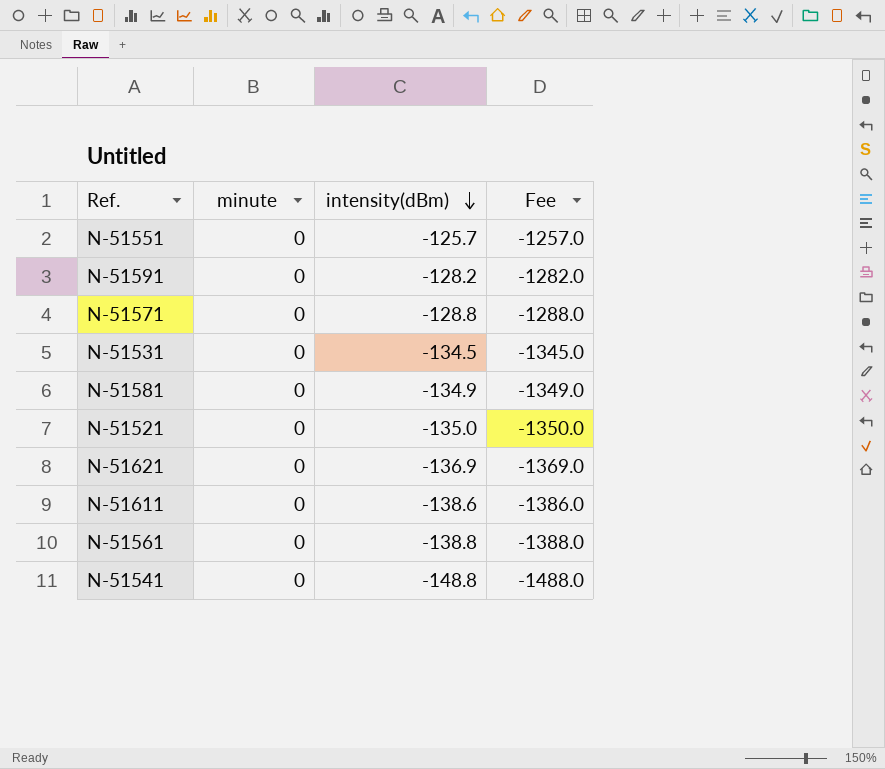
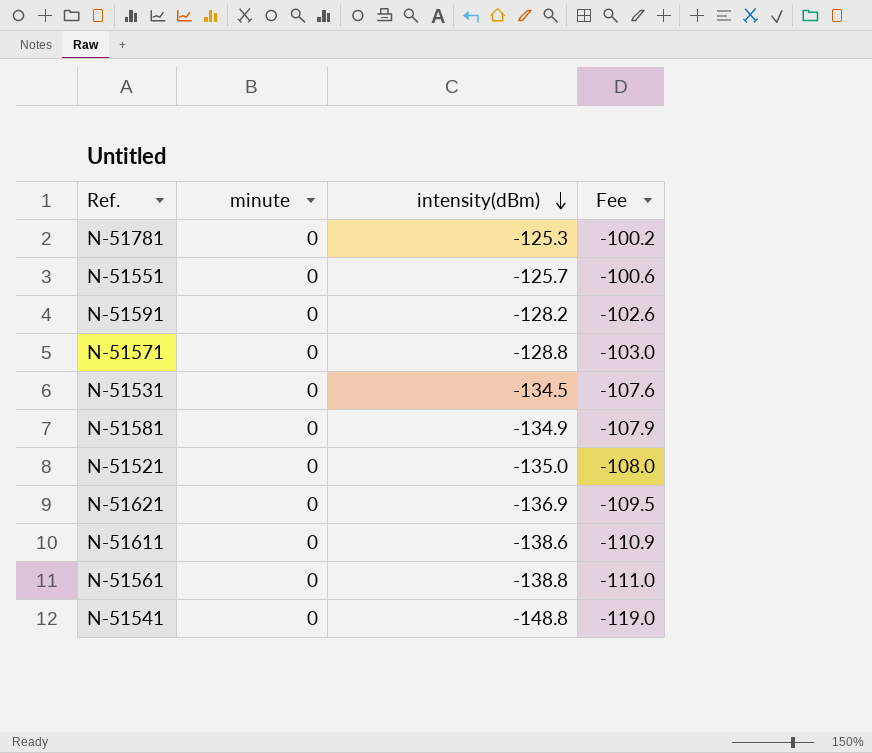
column Fee | formula: [intensity(dBm)] * 10 -> [intensity(dBm)] * 0.8
row N-51781: none -> 0 | -125.3 | -100.2

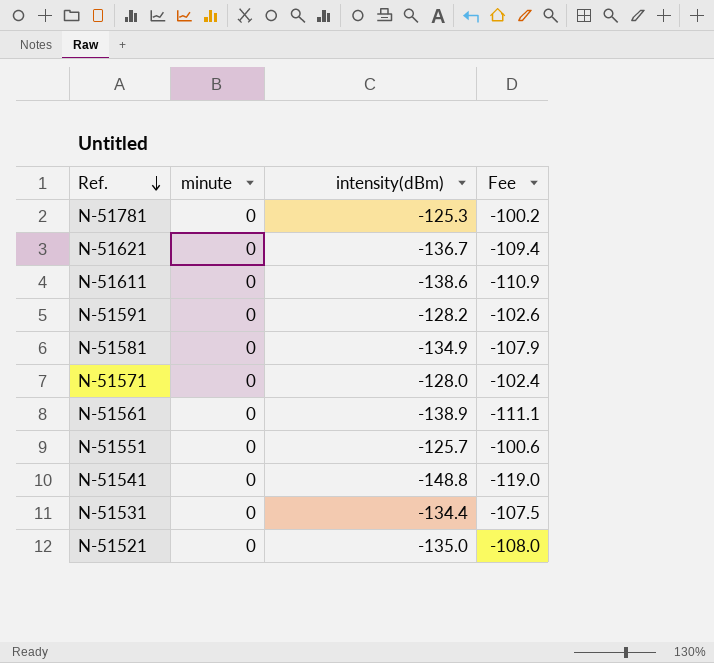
row order: intensity(dBm) descending -> Ref. descending
N-51621 | intensity(dBm): -136.9 -> -136.7
N-51621 | Fee: -109.5 -> -109.4
N-51571 | intensity(dBm): -128.8 -> -128.0
N-51571 | Fee: -103.0 -> -102.4
N-51561 | intensity(dBm): -138.8 -> -138.9
N-51561 | Fee: -111.0 -> -111.1
N-51531 | intensity(dBm): -134.5 -> -134.4
N-51531 | Fee: -107.6 -> -107.5

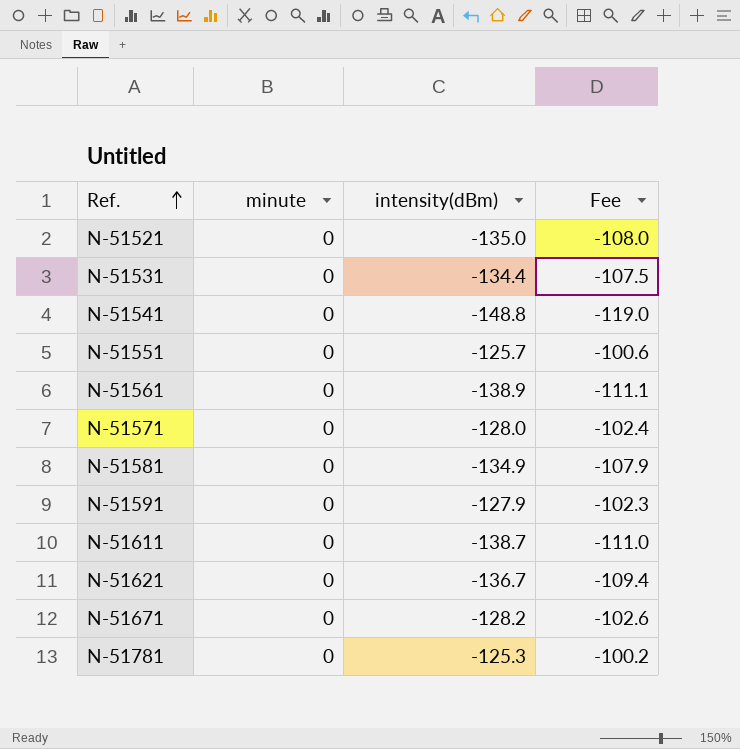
row order: Ref. descending -> Ref. ascending
N-51591 | intensity(dBm): -128.2 -> -127.9
N-51591 | Fee: -102.6 -> -102.3
N-51611 | intensity(dBm): -138.6 -> -138.7
N-51611 | Fee: -110.9 -> -111.0
row N-51671: none -> 0 | -128.2 | -102.6

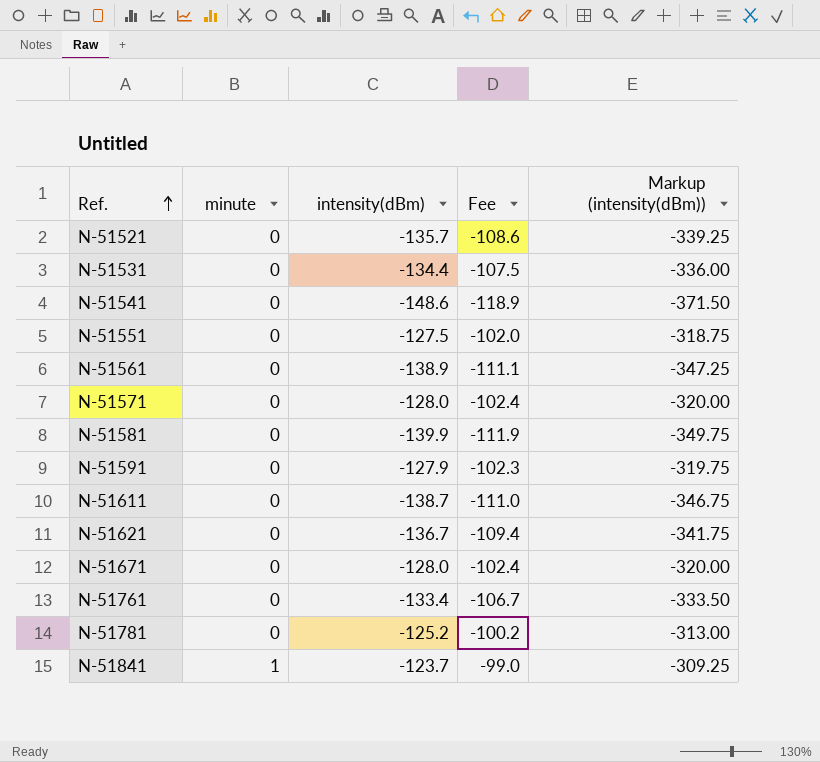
column Markup (intensity(dBm)) | formula: none -> [intensity(dBm)] * 2.5
N-51521 | intensity(dBm): -135.0 -> -135.7
N-51521 | Fee: -108.0 -> -108.6
N-51541 | intensity(dBm): -148.8 -> -148.6
N-51541 | Fee: -119.0 -> -118.9
N-51551 | intensity(dBm): -125.7 -> -127.5
N-51551 | Fee: -100.6 -> -102.0
N-51581 | intensity(dBm): -134.9 -> -139.9
N-51581 | Fee: -107.9 -> -111.9
N-51671 | intensity(dBm): -128.2 -> -128.0
N-51671 | Fee: -102.6 -> -102.4
row N-51761: none -> 0 | -133.4 | -106.7 | -333.50
N-51781 | intensity(dBm): -125.3 -> -125.2
row N-51841: none -> 1 | -123.7 | -99.0 | -309.25

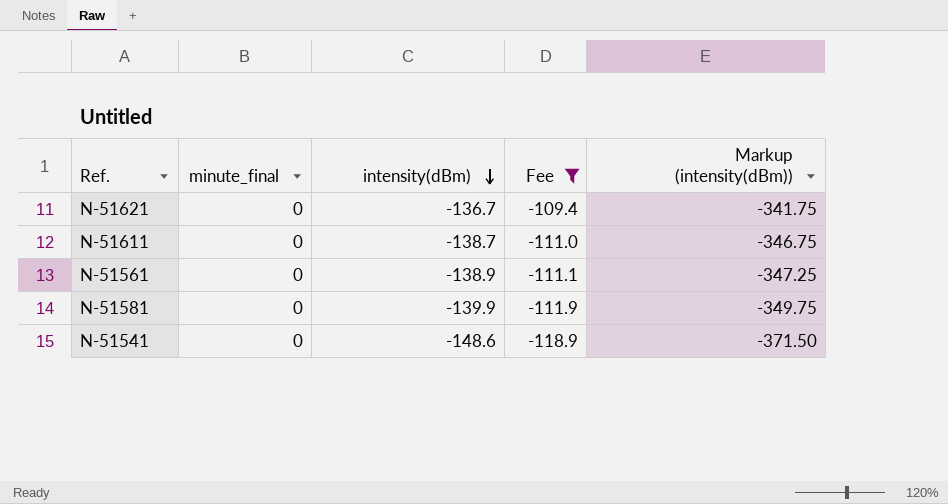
filter: none -> Fee <= -109.4
row order: Ref. ascending -> intensity(dBm) descending
column name: minute -> minute_final

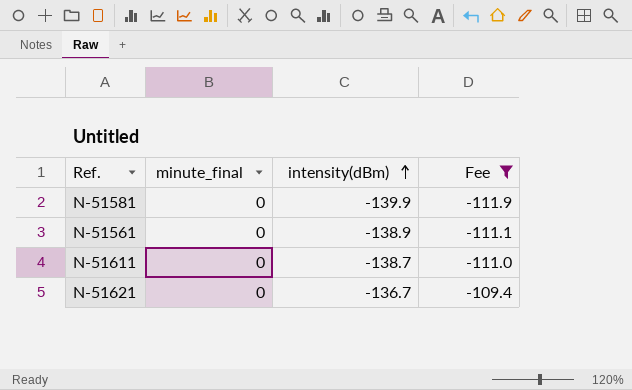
row order: intensity(dBm) descending -> intensity(dBm) ascending
column Markup (intensity(dBm)) | formula: [intensity(dBm)] * 2.5 -> none
row N-51541: 0 | -148.6 | -118.9 | -371.50 -> none

